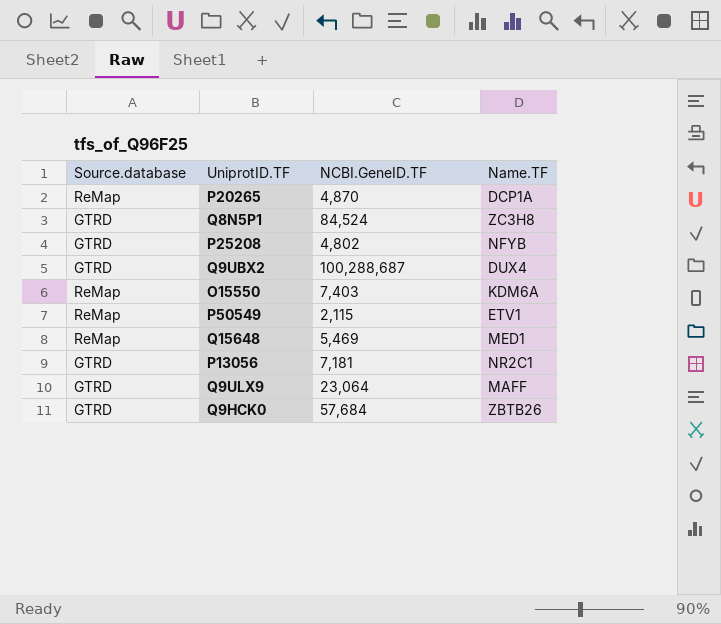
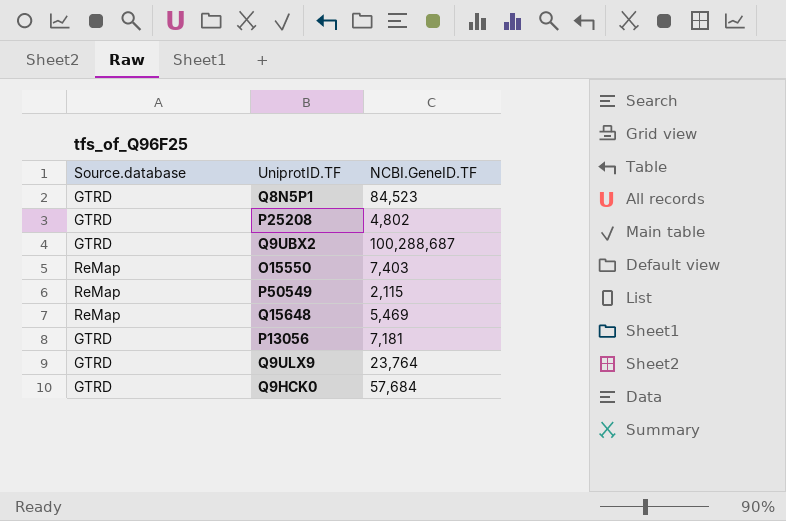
column Name.TF | position: 4 -> none
row P20265: ReMap | 4,870 | DCP1A -> none
Q8N5P1 | NCBI.GeneID.TF: 84,524 -> 84,523
Q9ULX9 | NCBI.GeneID.TF: 23,064 -> 23,764

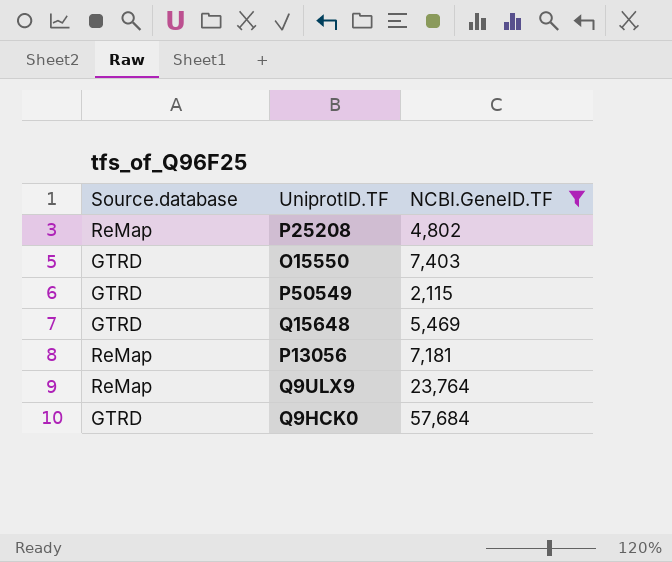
filter: none -> NCBI.GeneID.TF <= 57,684
P25208 | Source.database: GTRD -> ReMap
O15550 | Source.database: ReMap -> GTRD
P50549 | Source.database: ReMap -> GTRD
Q15648 | Source.database: ReMap -> GTRD
P13056 | Source.database: GTRD -> ReMap
Q9ULX9 | Source.database: GTRD -> ReMap

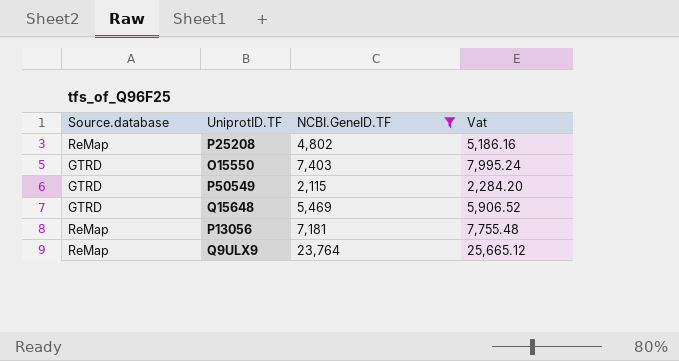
column Vat | formula: none -> [NCBI.GeneID.TF] * 1.08
row Q9HCK0: GTRD | 57,684 -> none

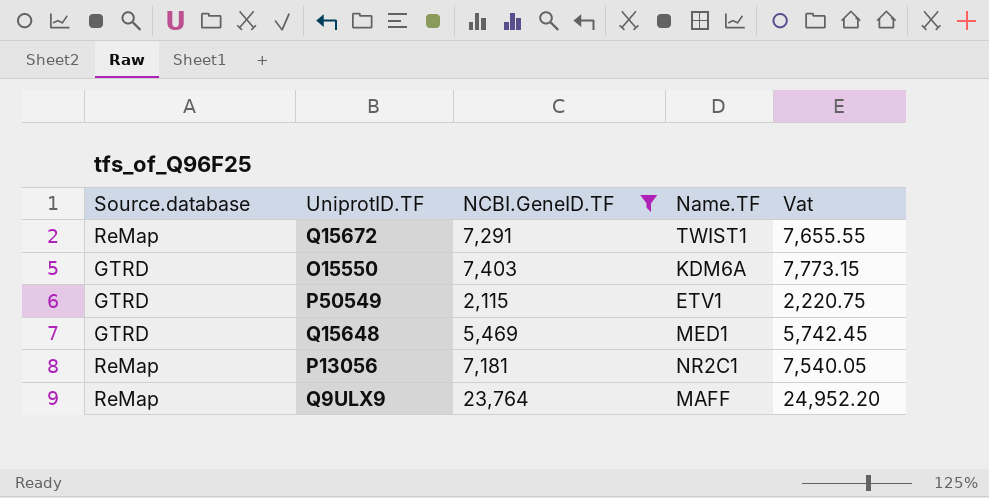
column Name.TF | position: none -> 4
column Vat | formula: [NCBI.GeneID.TF] * 1.08 -> [NCBI.GeneID.TF] * 1.05
row P25208: ReMap | 4,802 | 5,186.16 -> none
row Q15672: none -> ReMap | 7,291 | TWIST1 | 7,655.55

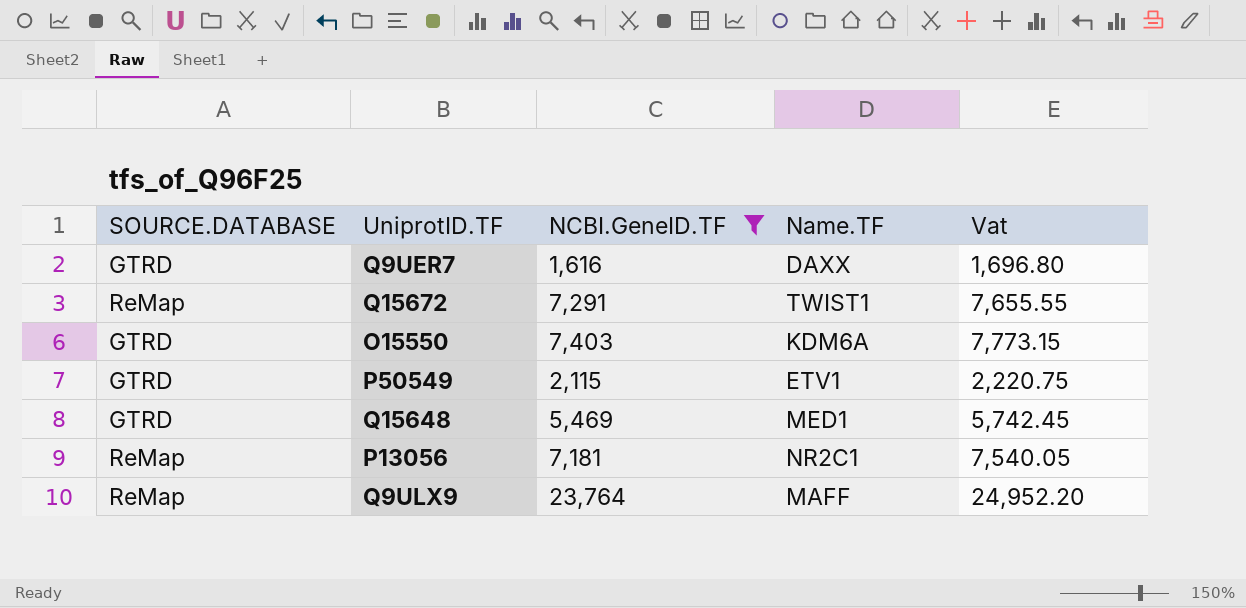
column name: Source.database -> SOURCE.DATABASE
row Q9UER7: none -> GTRD | 1,616 | DAXX | 1,696.80

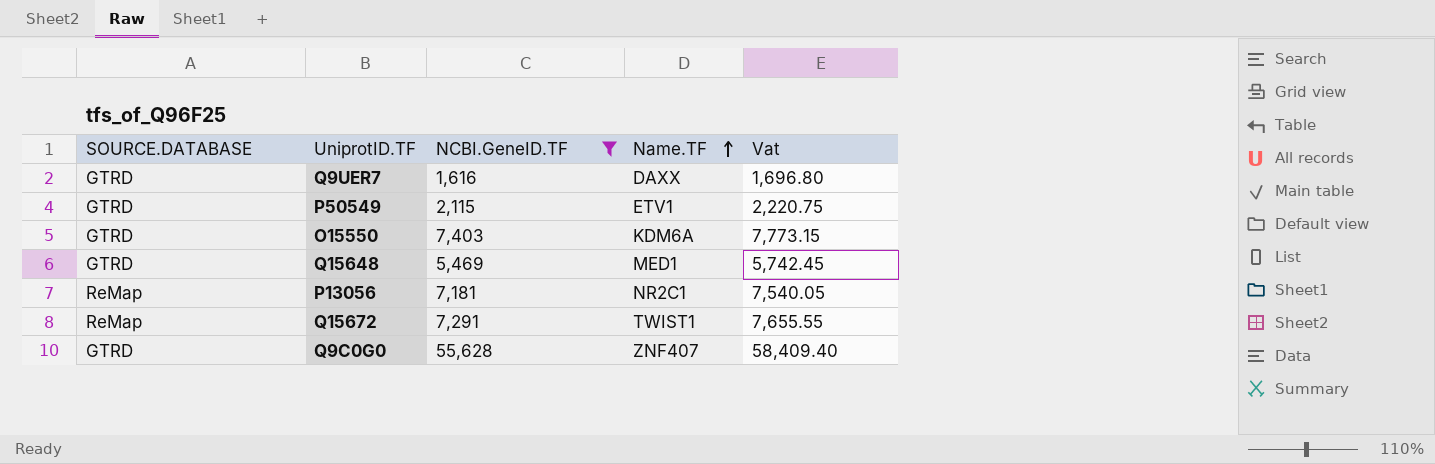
row order: none -> Name.TF ascending
row Q9ULX9: ReMap | 23,764 | MAFF | 24,952.20 -> none
row Q9C0G0: none -> GTRD | 55,628 | ZNF407 | 58,409.40

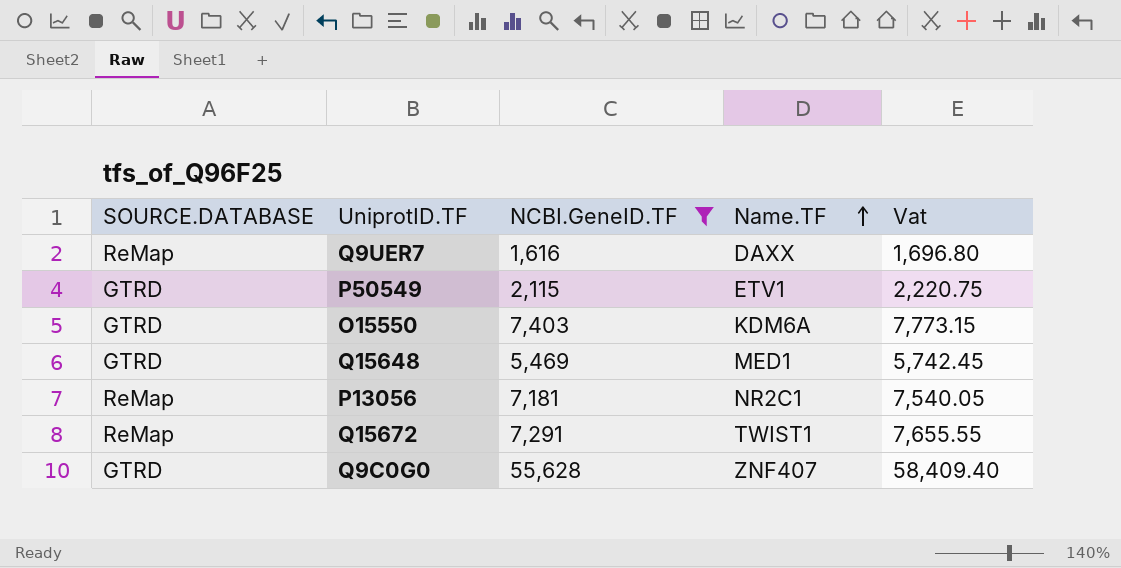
Q9UER7 | SOURCE.DATABASE: GTRD -> ReMap

